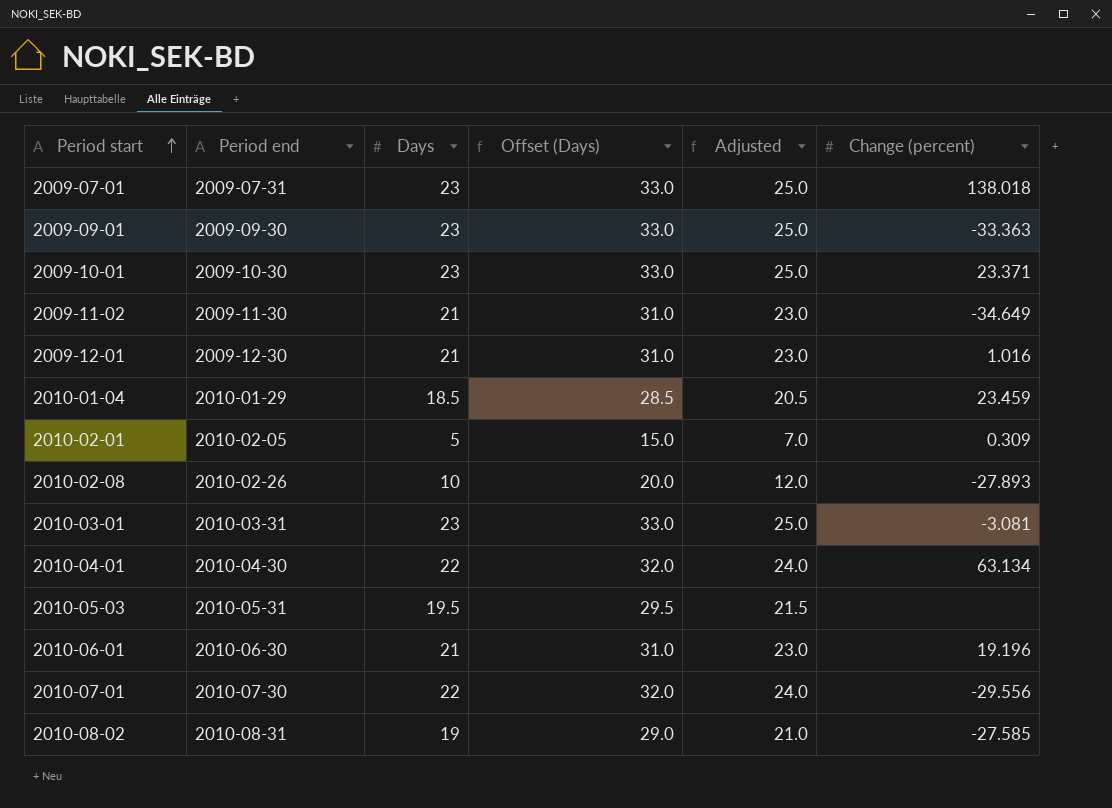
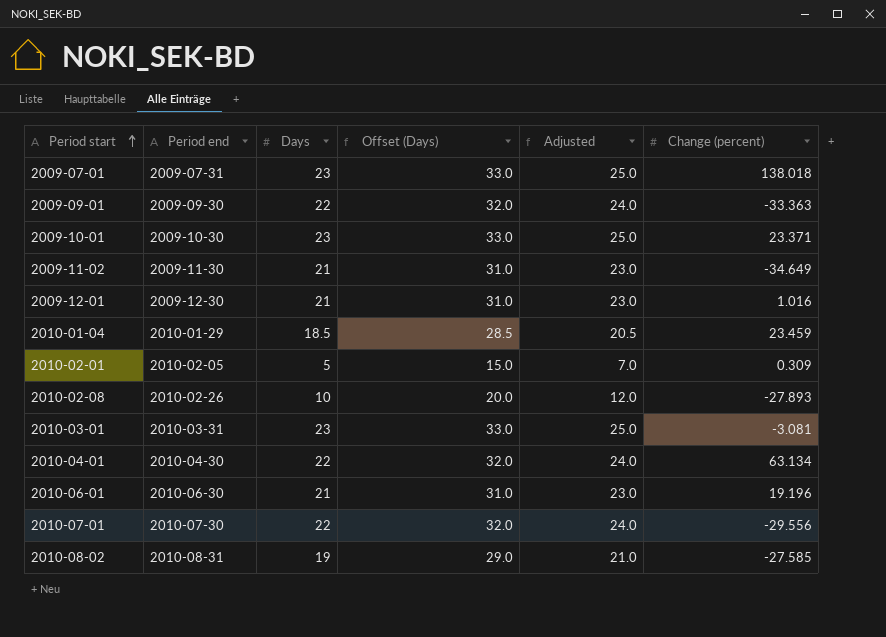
row 2010-05-03: 2010-05-31 | 19.5 | 29.5 | 21.5 | none -> none
2009-09-01 | Days: 23 -> 22
2009-09-01 | Offset (Days): 33.0 -> 32.0
2009-09-01 | Adjusted: 25.0 -> 24.0

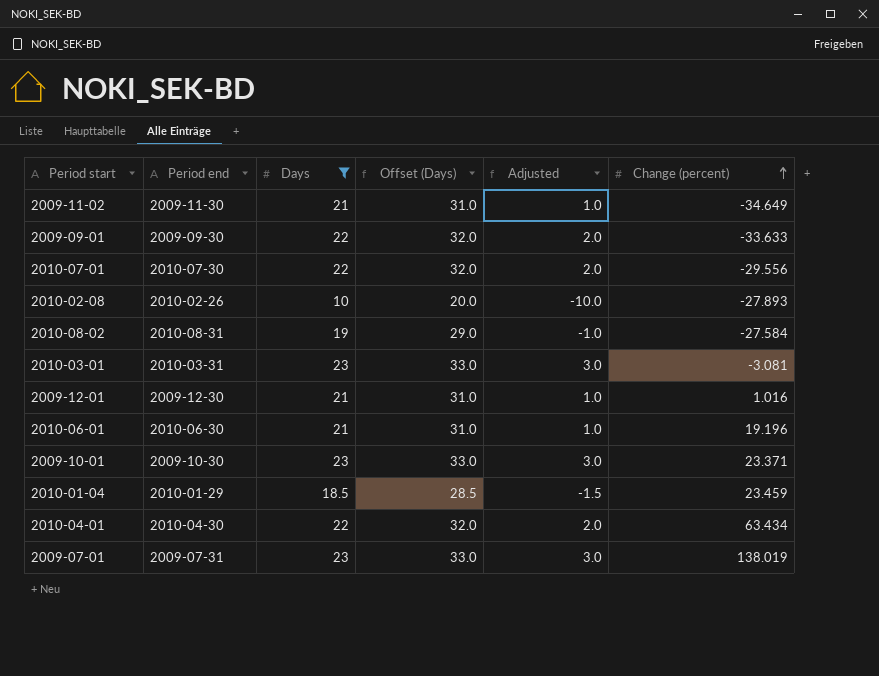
filter: none -> Days != 5
row order: Period start ascending -> Change (percent) ascending
column Adjusted | formula: [Days] + 2 -> [Days] - 20
2009-09-01 | Change (percent): -33.363 -> -33.633
2010-08-02 | Change (percent): -27.585 -> -27.584
2010-04-01 | Change (percent): 63.134 -> 63.434
2009-07-01 | Change (percent): 138.018 -> 138.019

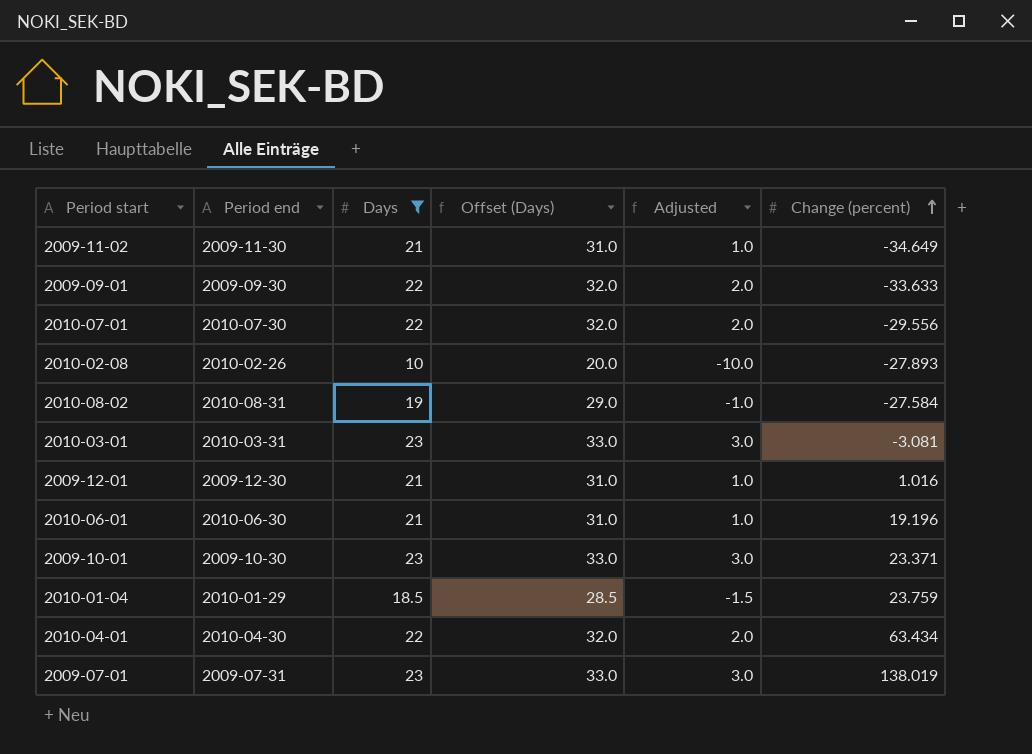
2010-01-04 | Change (percent): 23.459 -> 23.759

